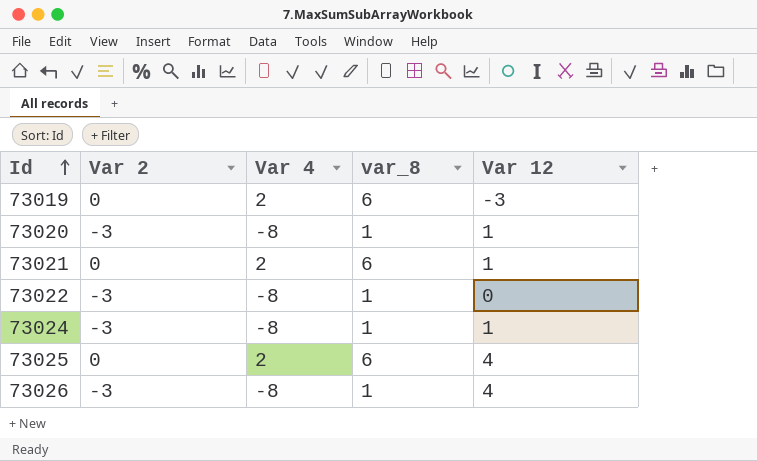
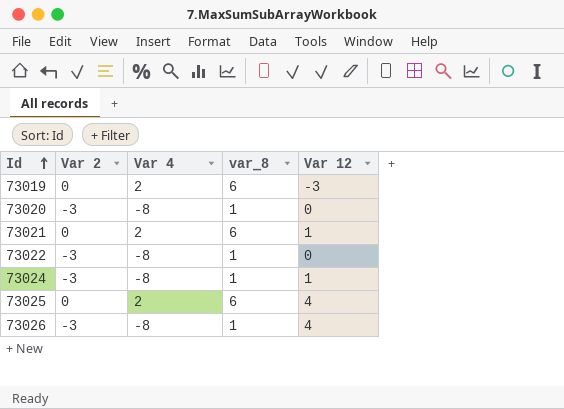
73020 | Var 12: 1 -> 0

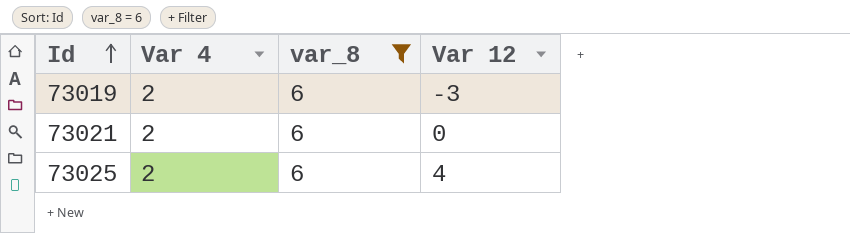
filter: none -> var_8 = 6
column Var 2 | position: 2 -> none
73021 | Var 12: 1 -> 0

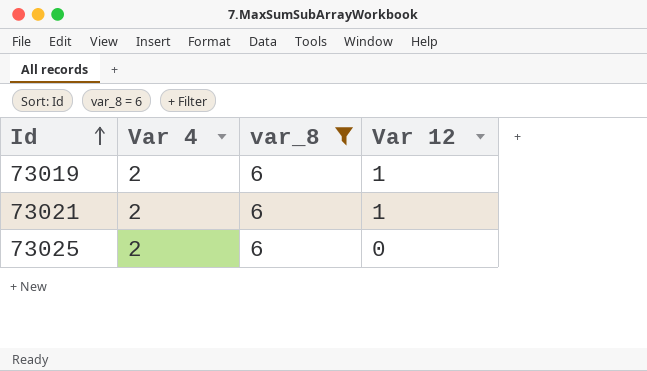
73019 | Var 12: -3 -> 1
73021 | Var 12: 0 -> 1
73025 | Var 12: 4 -> 0

